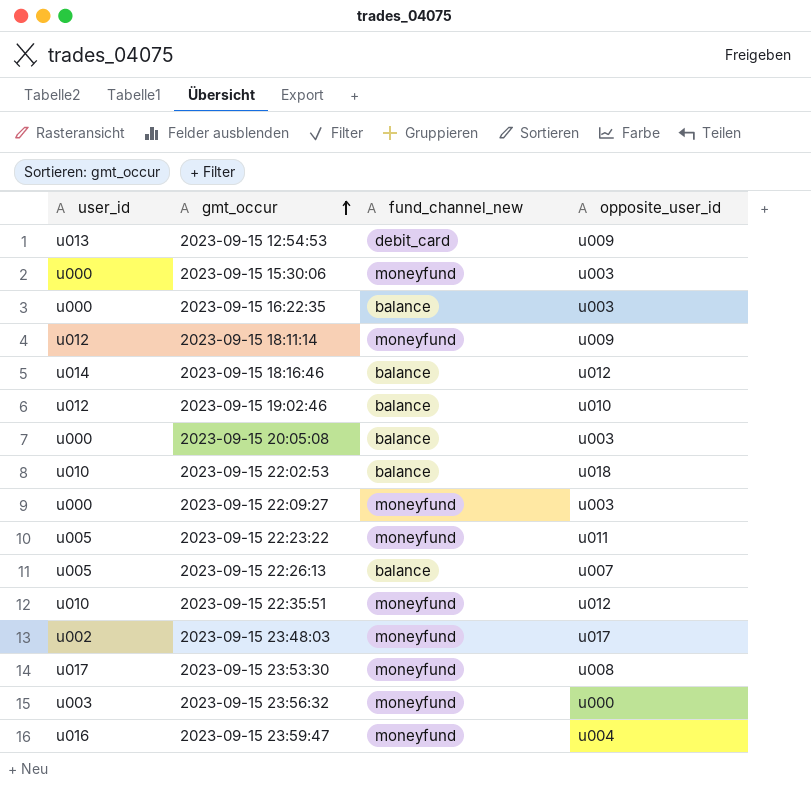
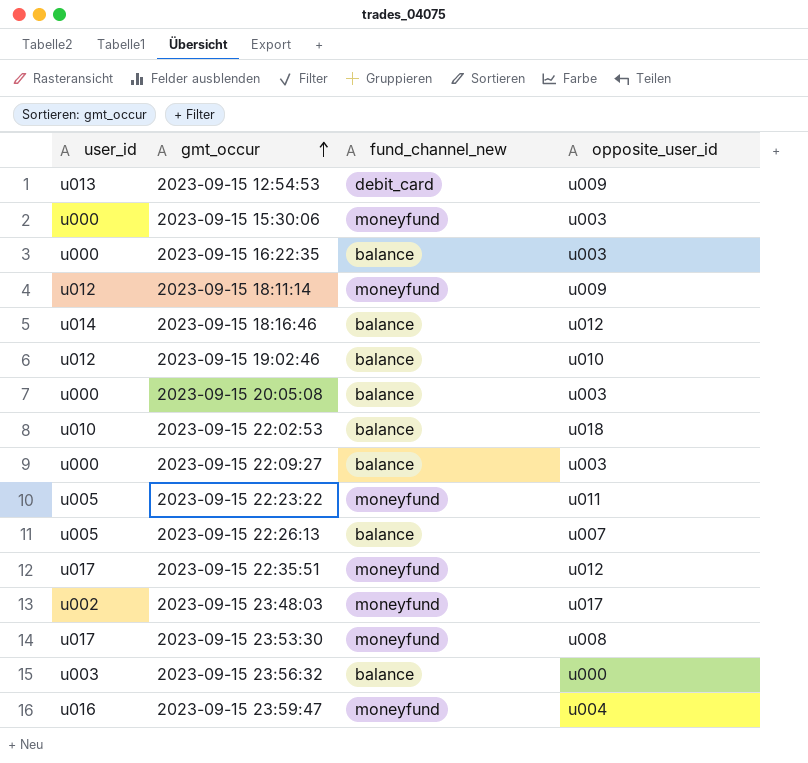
2023-09-15 22:09:27 | fund_channel_new: moneyfund -> balance
2023-09-15 22:35:51 | user_id: u010 -> u017
2023-09-15 23:56:32 | fund_channel_new: moneyfund -> balance

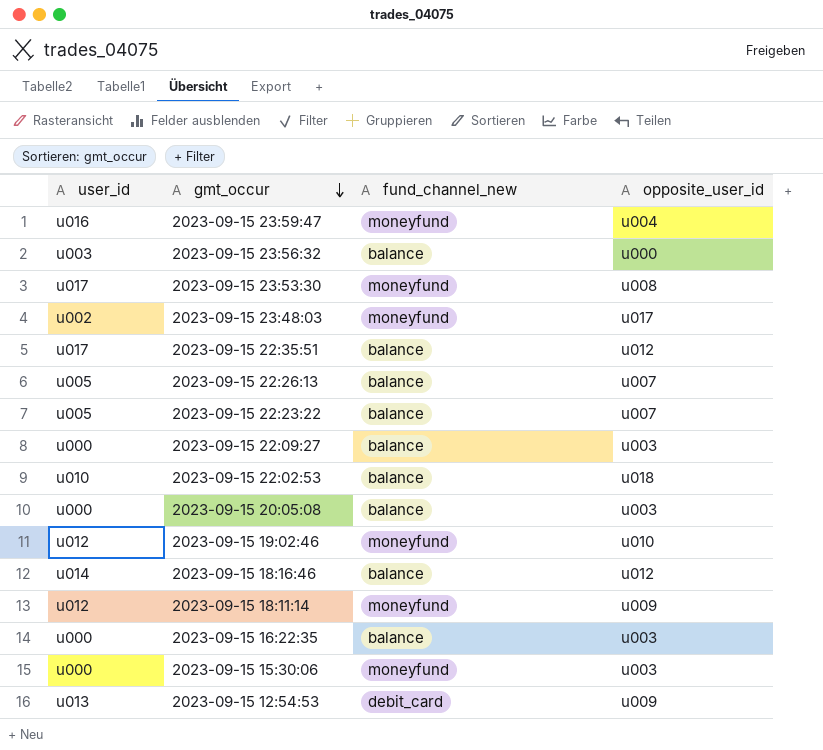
row order: gmt_occur ascending -> gmt_occur descending
2023-09-15 22:35:51 | fund_channel_new: moneyfund -> balance
2023-09-15 22:23:22 | fund_channel_new: moneyfund -> balance
2023-09-15 22:23:22 | opposite_user_id: u011 -> u007
2023-09-15 19:02:46 | fund_channel_new: balance -> moneyfund

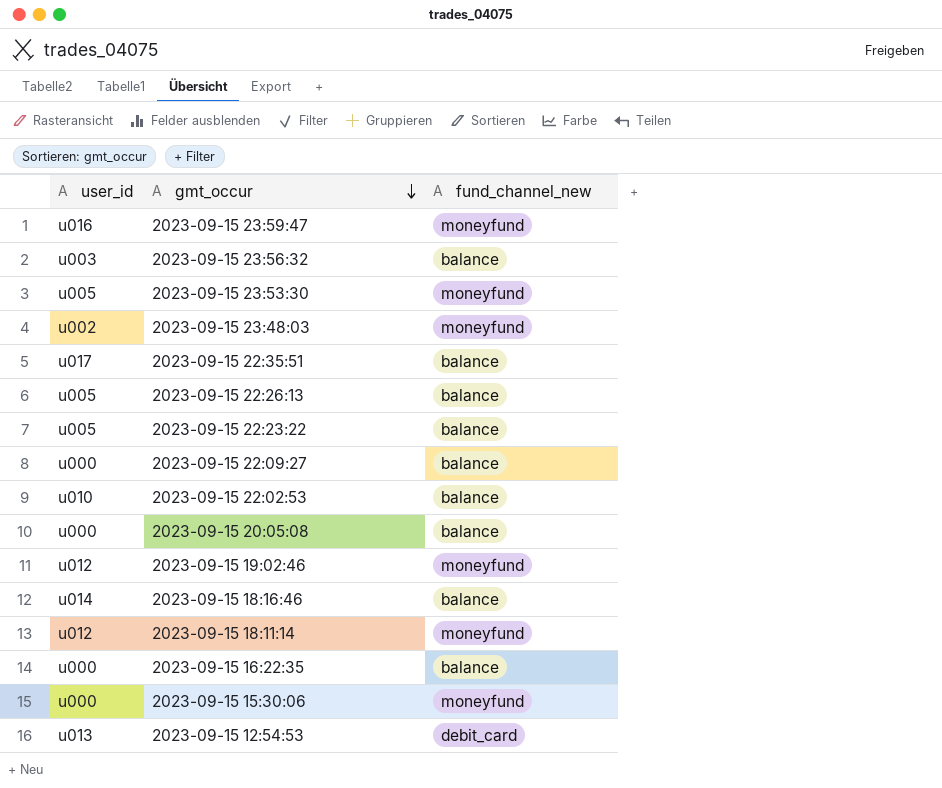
column opposite_user_id | position: 4 -> none
2023-09-15 23:53:30 | user_id: u017 -> u005

